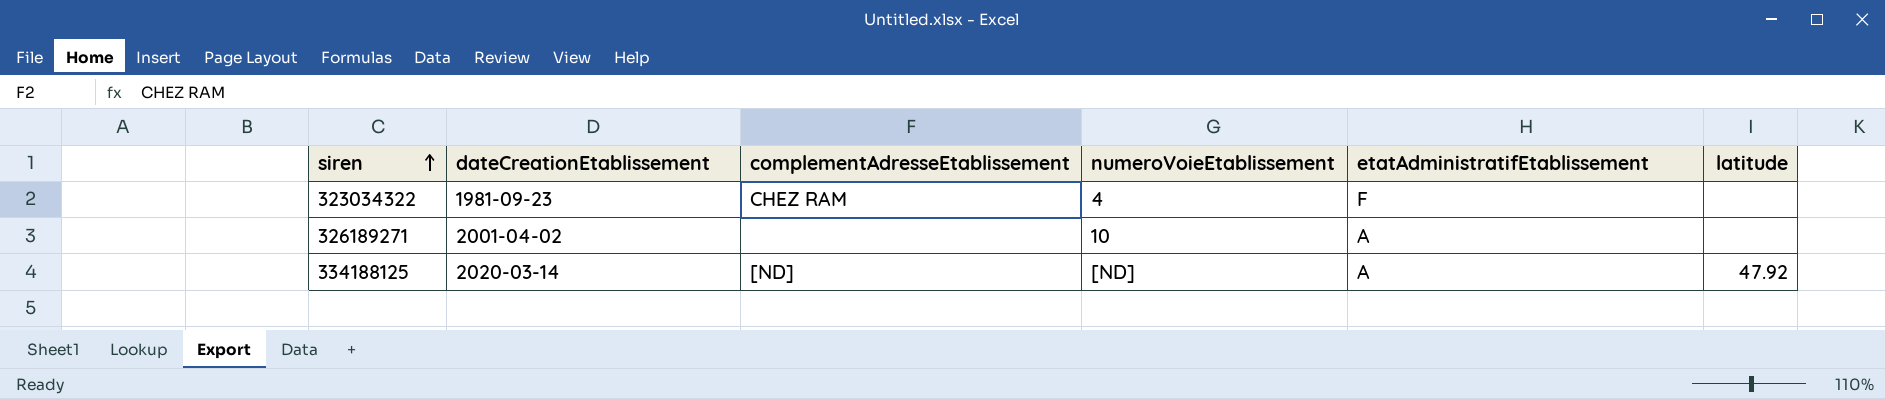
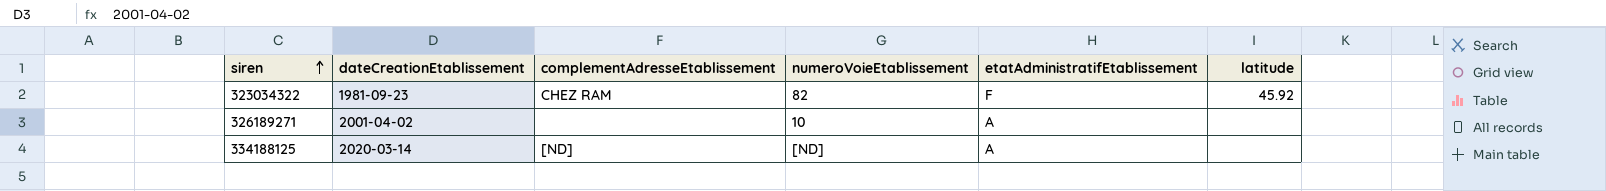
323034322 | numeroVoieEtablissement: 4 -> 82
323034322 | latitude: none -> 45.92
334188125 | latitude: 47.92 -> none

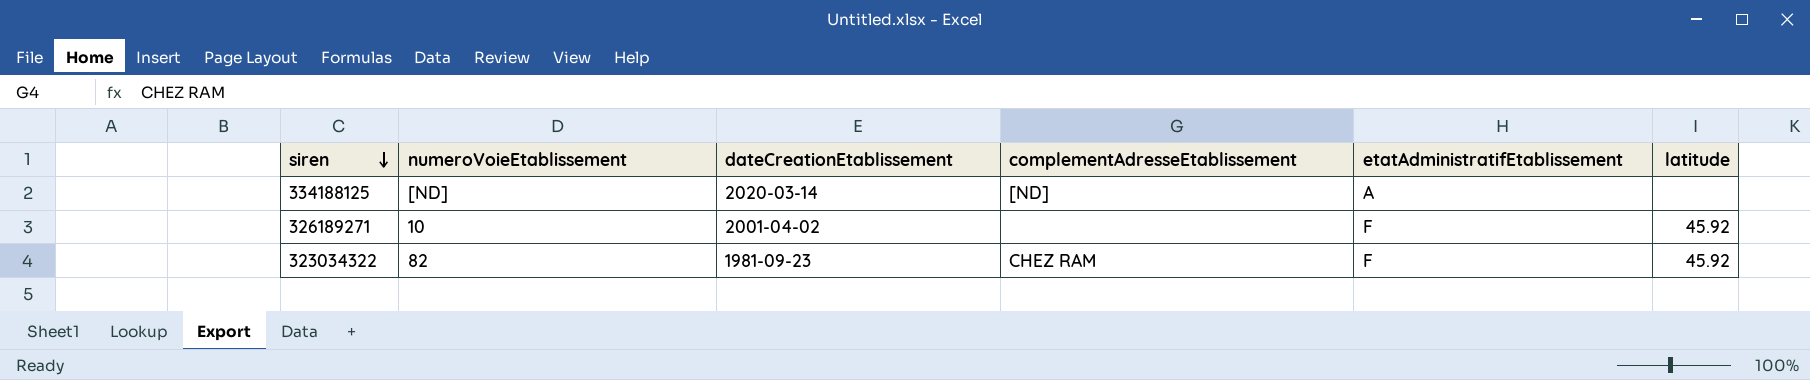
row order: siren ascending -> siren descending
column numeroVoieEtablissement | position: 4 -> 2
326189271 | etatAdministratifEtablissement: A -> F
326189271 | latitude: none -> 45.92

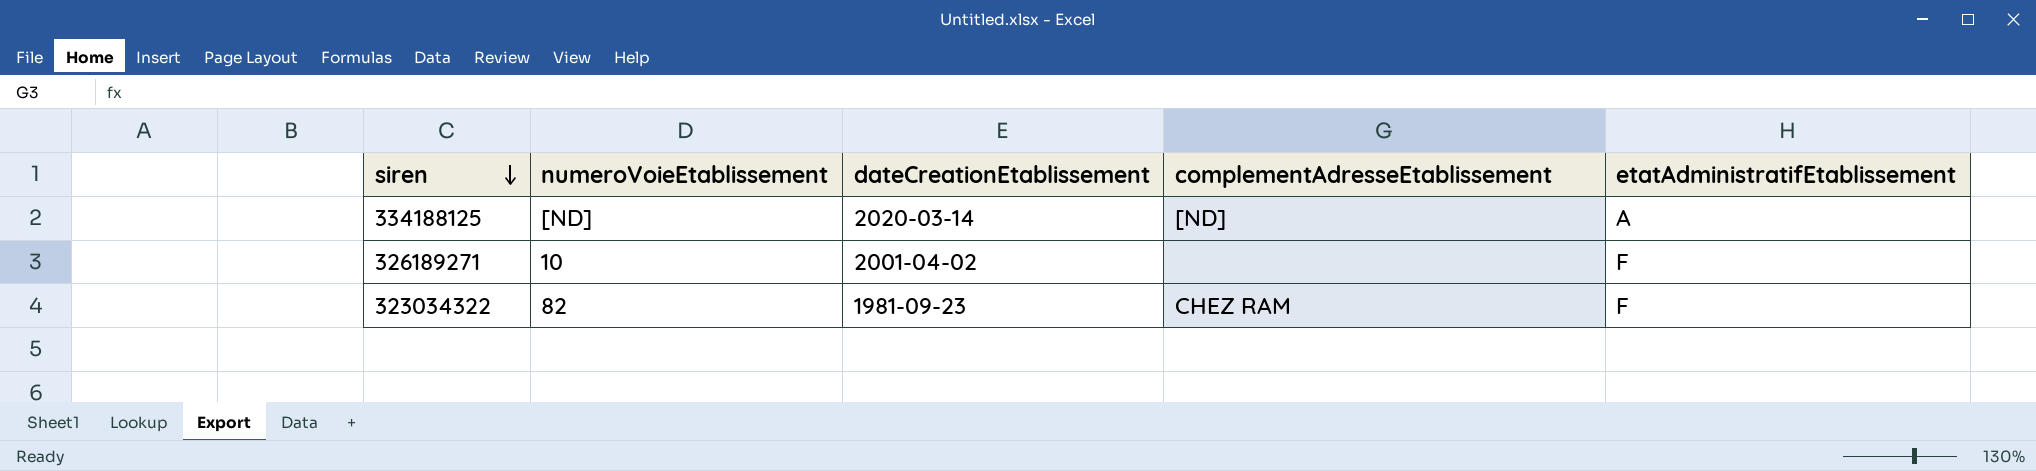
column latitude | position: 6 -> none

